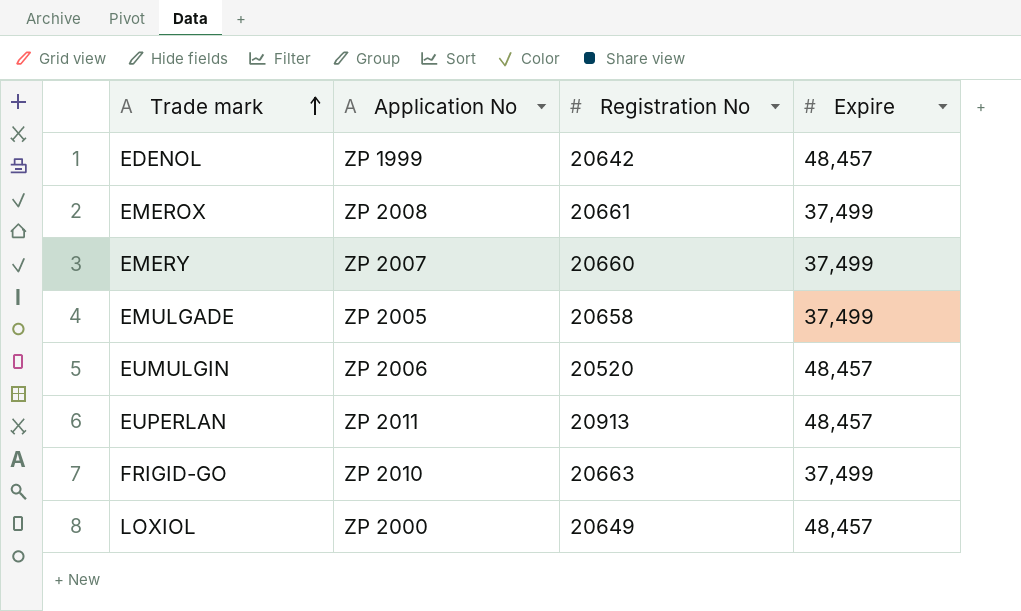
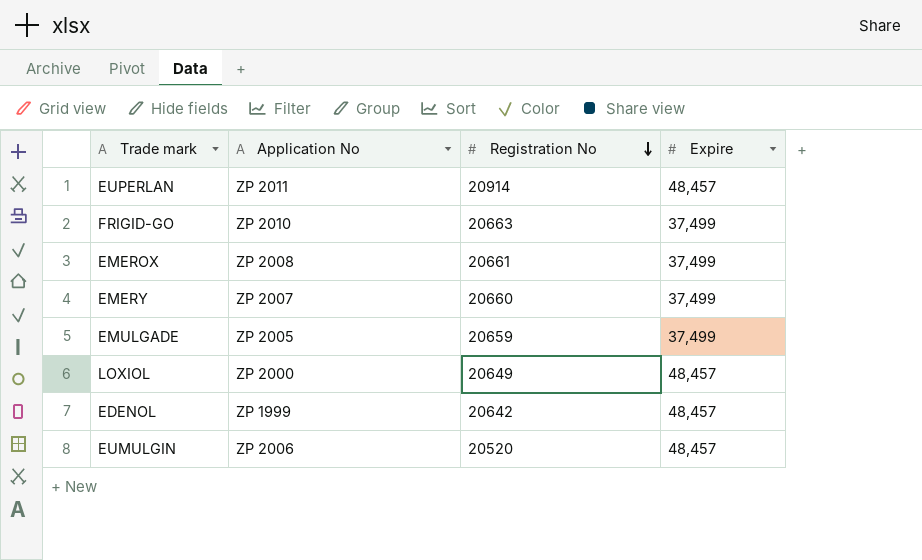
row order: Trade mark ascending -> Registration No descending
EUPERLAN | Registration No: 20913 -> 20914
EMULGADE | Registration No: 20658 -> 20659

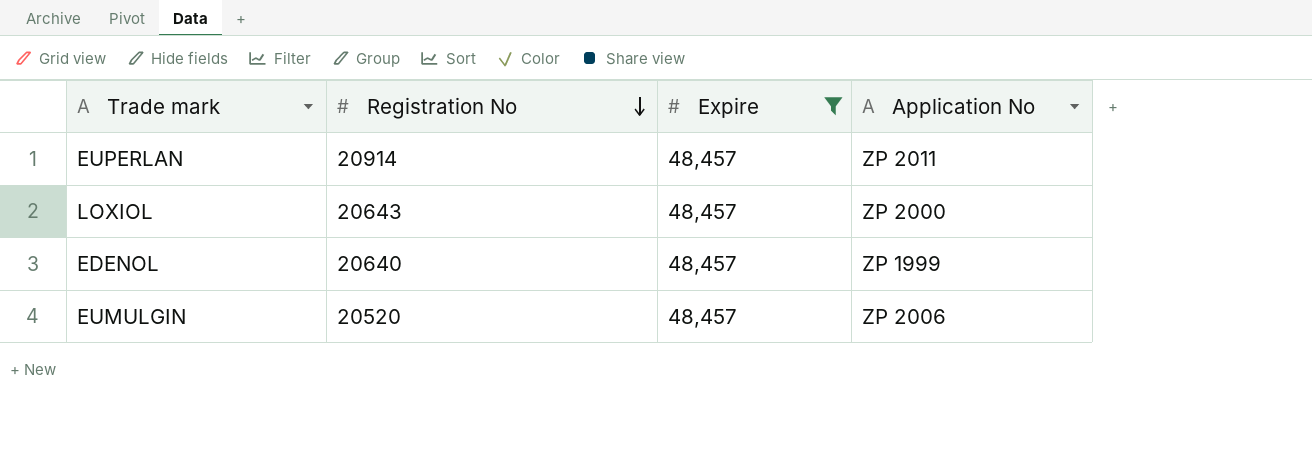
filter: none -> Expire = 48,457
column Application No | position: 2 -> 4
LOXIOL | Registration No: 20649 -> 20643
EDENOL | Registration No: 20642 -> 20640

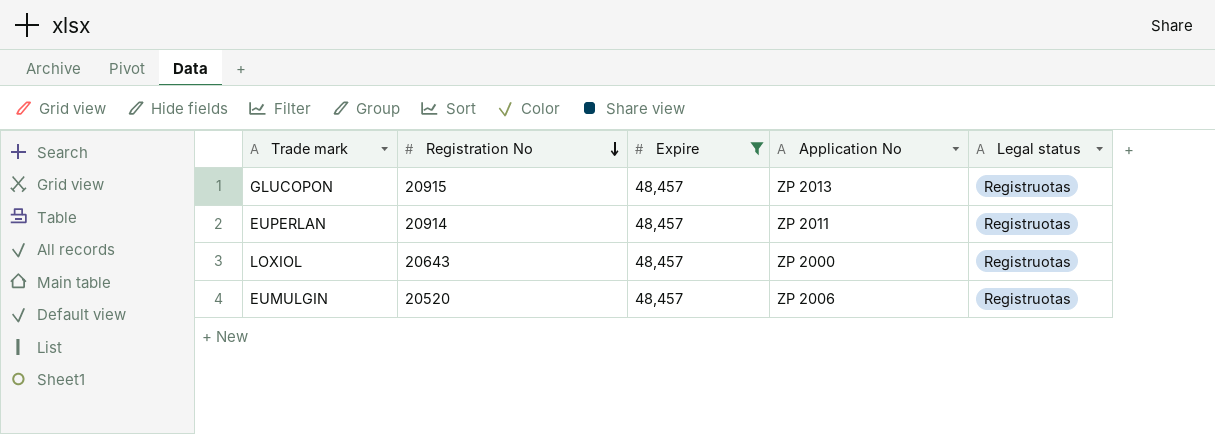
column Legal status | position: none -> 5
row EDENOL: 20640 | 48,457 | ZP 1999 -> none
row GLUCOPON: none -> 20915 | 48,457 | ZP 2013 | Registruotas

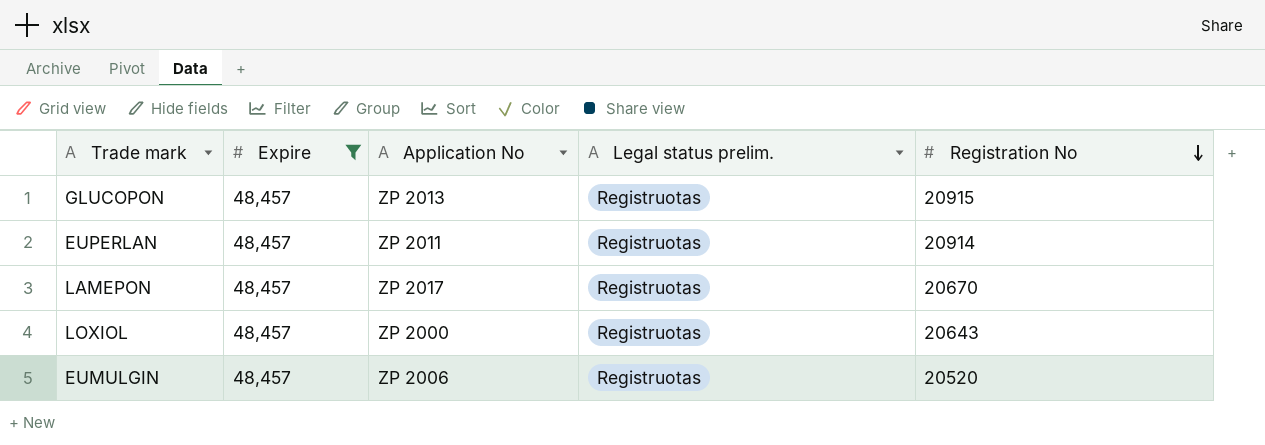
column name: Legal status -> Legal status prelim.
column Registration No | position: 2 -> 5
row LAMEPON: none -> 48,457 | ZP 2017 | Registruotas | 20670

